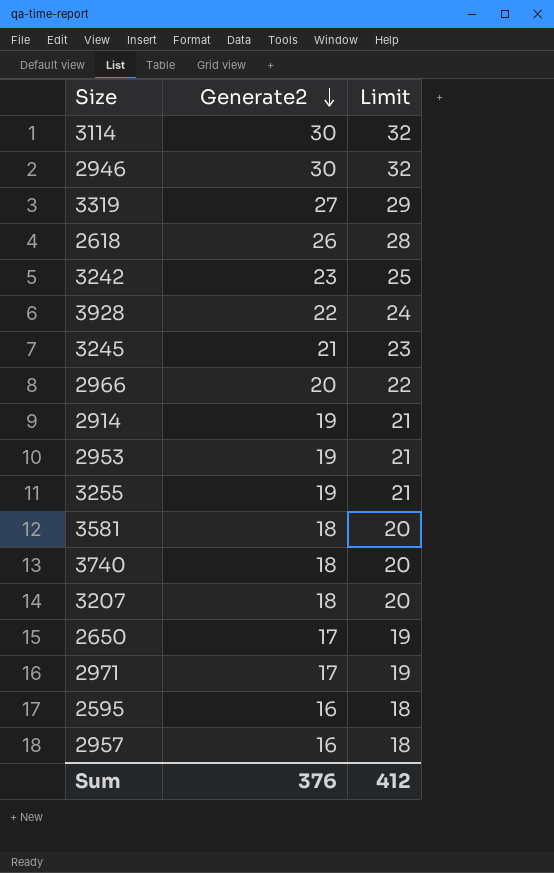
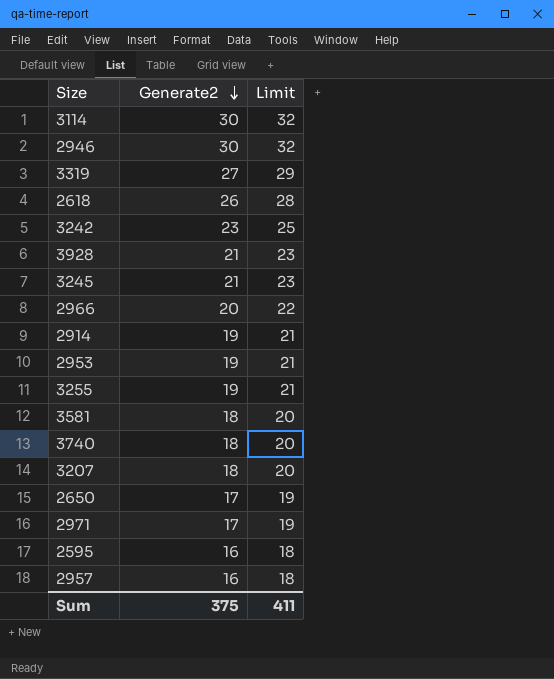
3928 | Generate2: 22 -> 21
3928 | Limit: 24 -> 23
Sum | Generate2: 376 -> 375
Sum | Limit: 412 -> 411

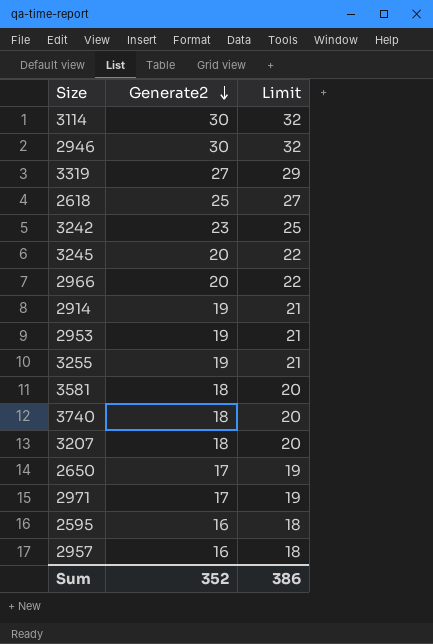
row 3928: 21 | 23 -> none
2618 | Generate2: 26 -> 25
2618 | Limit: 28 -> 27
3245 | Generate2: 21 -> 20
3245 | Limit: 23 -> 22
Sum | Generate2: 375 -> 352
Sum | Limit: 411 -> 386

